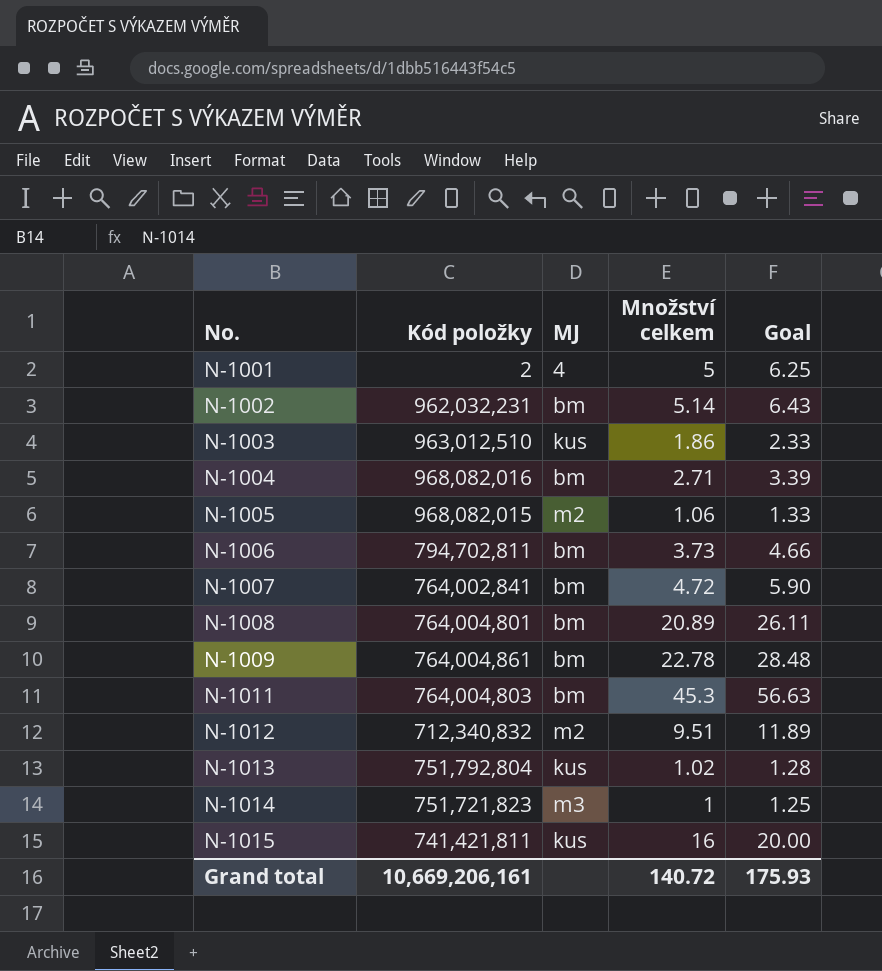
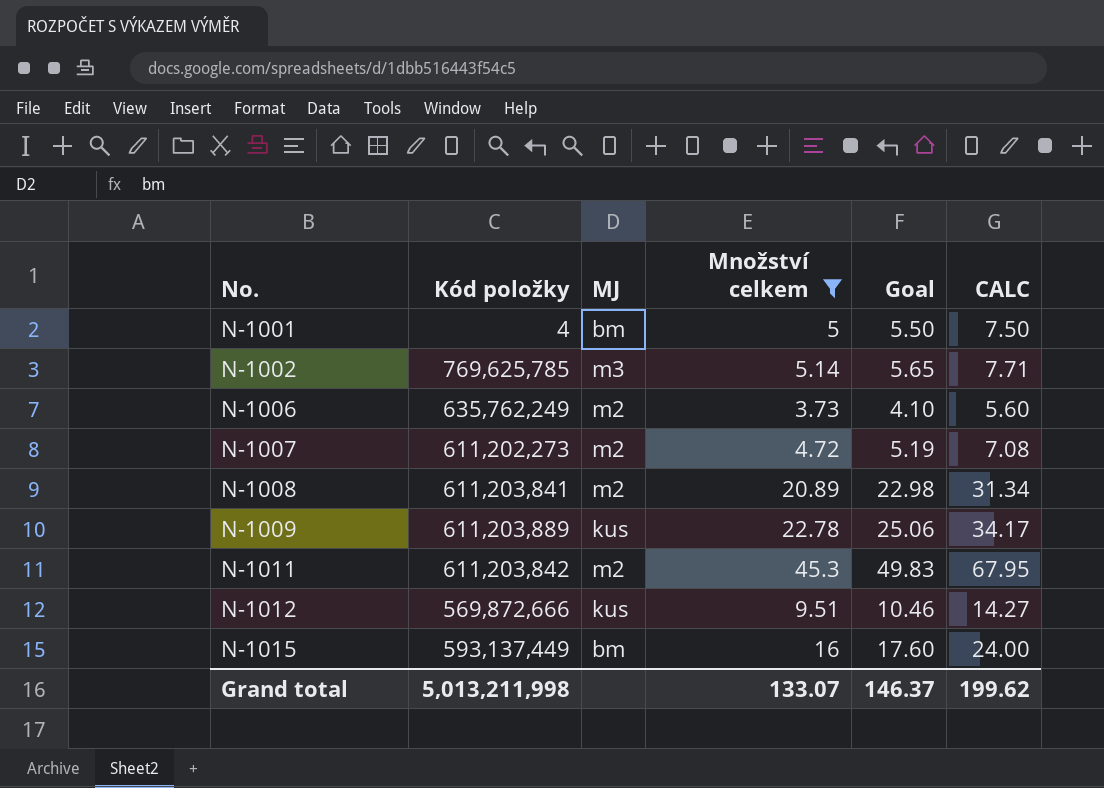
filter: none -> Množství celkem >= 3.73
column Goal | formula: [Množství celkem] * 1.25 -> [Množství celkem] * 1.1
column CALC | formula: none -> [Množství celkem] * 1.5
N-1001 | Kód položky: 2 -> 4
N-1001 | MJ: 4 -> bm
N-1002 | Kód položky: 962,032,231 -> 769,625,785
N-1002 | MJ: bm -> m3
N-1006 | Kód položky: 794,702,811 -> 635,762,249
N-1006 | MJ: bm -> m2
N-1007 | Kód položky: 764,002,841 -> 611,202,273
N-1007 | MJ: bm -> m2
N-1008 | Kód položky: 764,004,801 -> 611,203,841
N-1008 | MJ: bm -> m2
N-1009 | Kód položky: 764,004,861 -> 611,203,889
N-1009 | MJ: bm -> kus
N-1011 | Kód položky: 764,004,803 -> 611,203,842
N-1011 | MJ: bm -> m2
N-1012 | Kód položky: 712,340,832 -> 569,872,666
N-1012 | MJ: m2 -> kus
N-1015 | Kód položky: 741,421,811 -> 593,137,449
N-1015 | MJ: kus -> bm
Grand total | Kód položky: 10,669,206,161 -> 5,013,211,998
Grand total | Množství celkem: 140.72 -> 133.07
Grand total | Goal: 175.93 -> 146.37

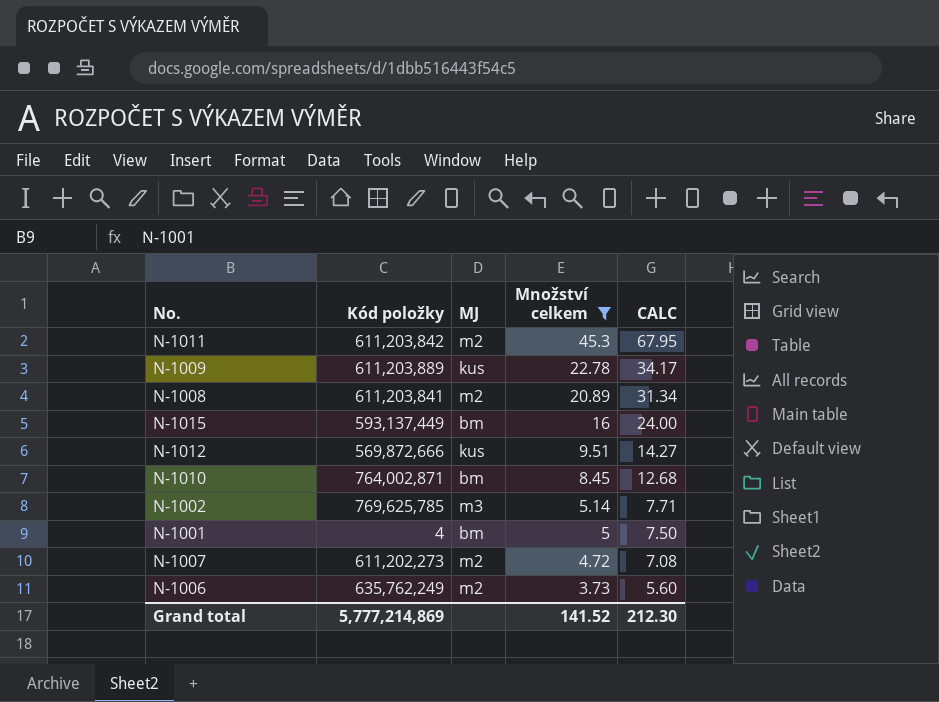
row order: No. ascending -> Množství celkem descending
column Goal | formula: [Množství celkem] * 1.1 -> none
row N-1010: none -> 764,002,871 | bm | 8.45 | 12.68
Grand total | Kód položky: 5,013,211,998 -> 5,777,214,869
Grand total | Množství celkem: 133.07 -> 141.52
Grand total | CALC: 199.62 -> 212.30

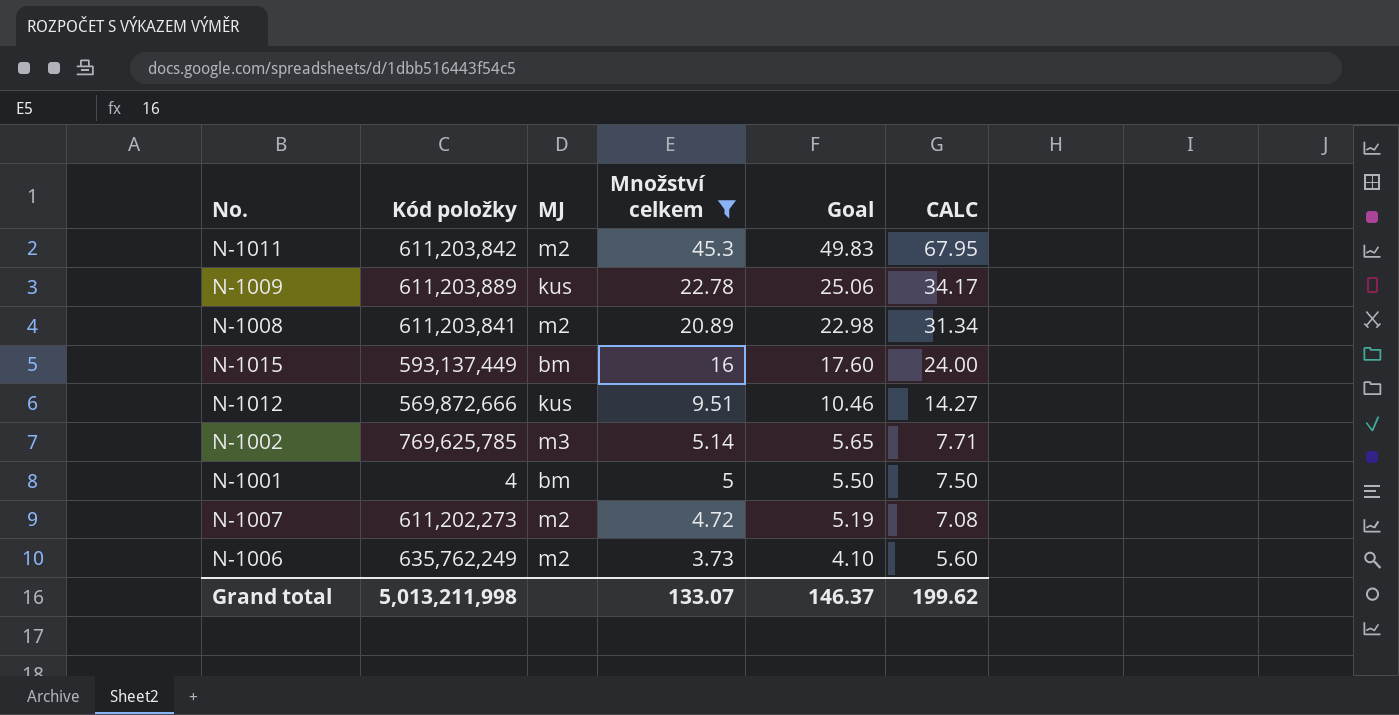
column Goal | formula: none -> [Množství celkem] * 1.1
row N-1010: 764,002,871 | bm | 8.45 | 12.68 -> none
Grand total | Kód položky: 5,777,214,869 -> 5,013,211,998
Grand total | Množství celkem: 141.52 -> 133.07
Grand total | CALC: 212.30 -> 199.62

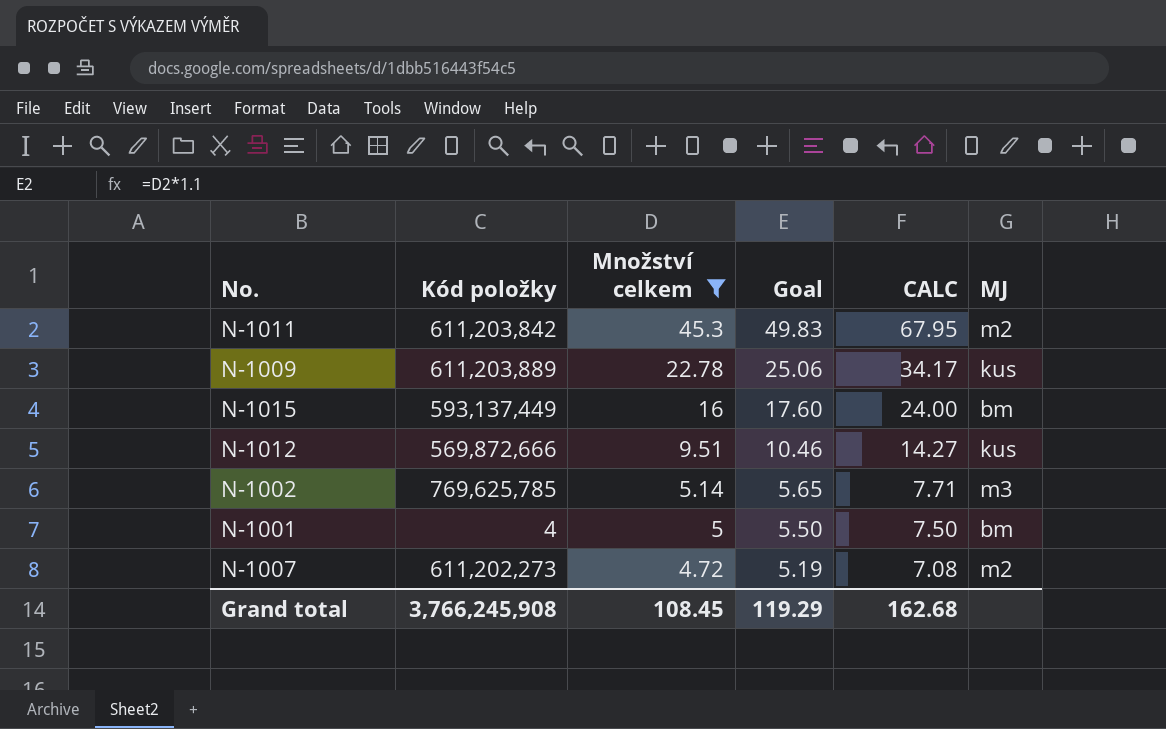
column MJ | position: 3 -> 6
row N-1008: 611,203,841 | m2 | 20.89 | 22.98 | 31.34 -> none
row N-1006: 635,762,249 | m2 | 3.73 | 4.10 | 5.60 -> none
Grand total | Kód položky: 5,013,211,998 -> 3,766,245,908
Grand total | Množství celkem: 133.07 -> 108.45
Grand total | Goal: 146.37 -> 119.29
Grand total | CALC: 199.62 -> 162.68

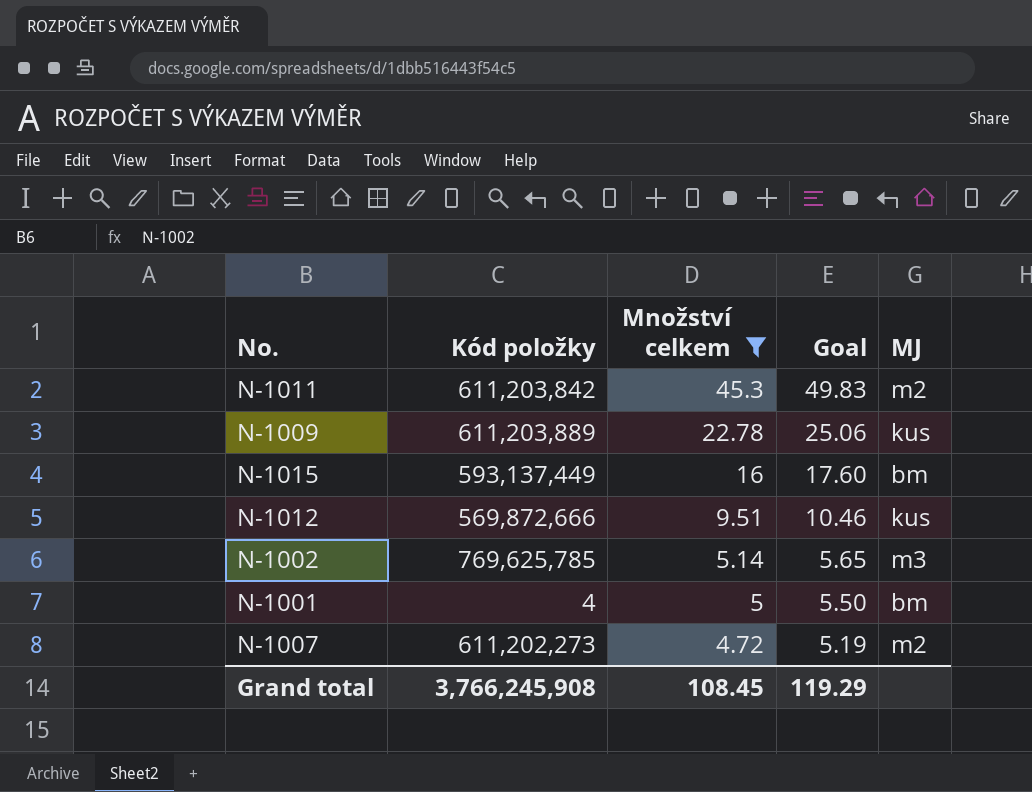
column CALC | formula: [Množství celkem] * 1.5 -> none

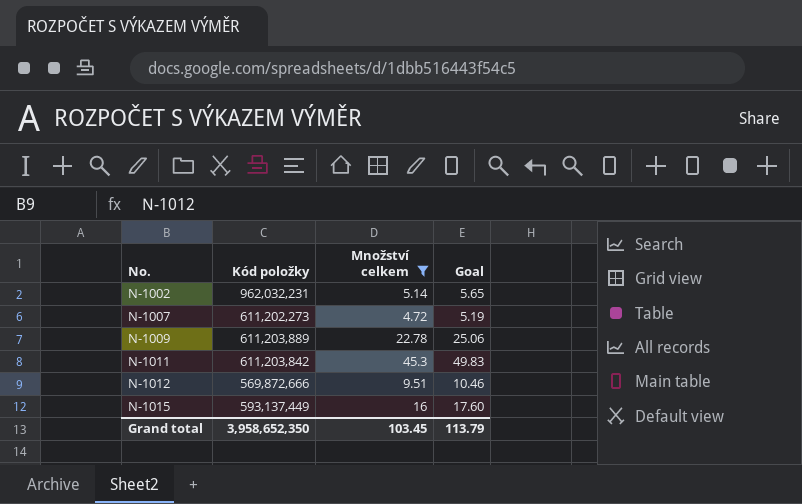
row order: Množství celkem descending -> No. ascending
column MJ | position: 5 -> none
row N-1001: 4 | 5 | 5.50 | bm -> none
N-1002 | Kód položky: 769,625,785 -> 962,032,231
Grand total | Kód položky: 3,766,245,908 -> 3,958,652,350
Grand total | Množství celkem: 108.45 -> 103.45
Grand total | Goal: 119.29 -> 113.79

